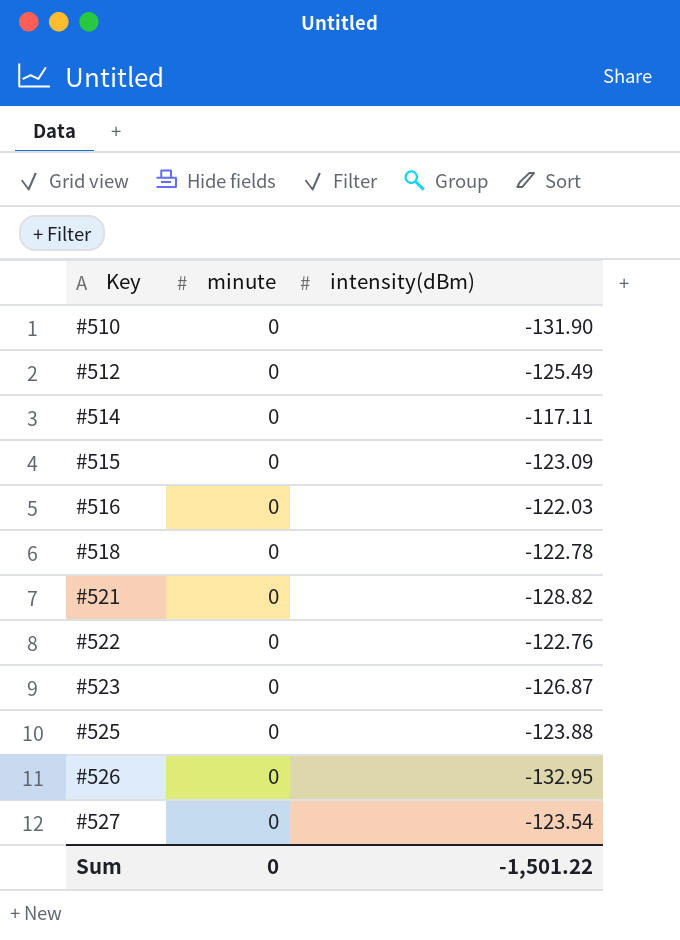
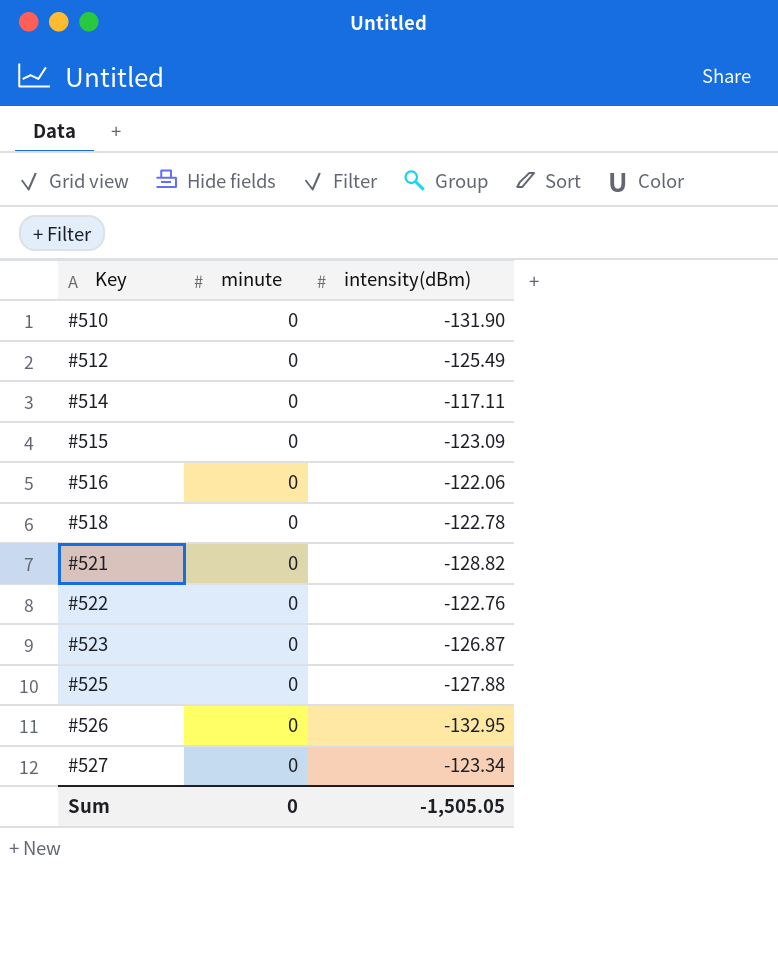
#516 | intensity(dBm): -122.03 -> -122.06
#525 | intensity(dBm): -123.88 -> -127.88
#527 | intensity(dBm): -123.54 -> -123.34
Sum | intensity(dBm): -1,501.22 -> -1,505.05

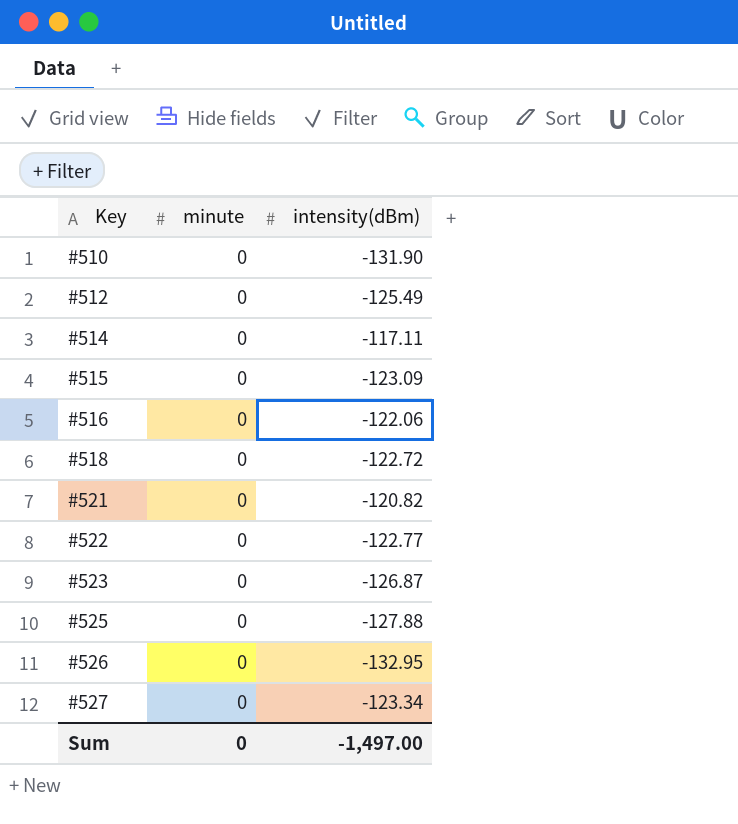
#518 | intensity(dBm): -122.78 -> -122.72
#521 | intensity(dBm): -128.82 -> -120.82
#522 | intensity(dBm): -122.76 -> -122.77
Sum | intensity(dBm): -1,505.05 -> -1,497.00

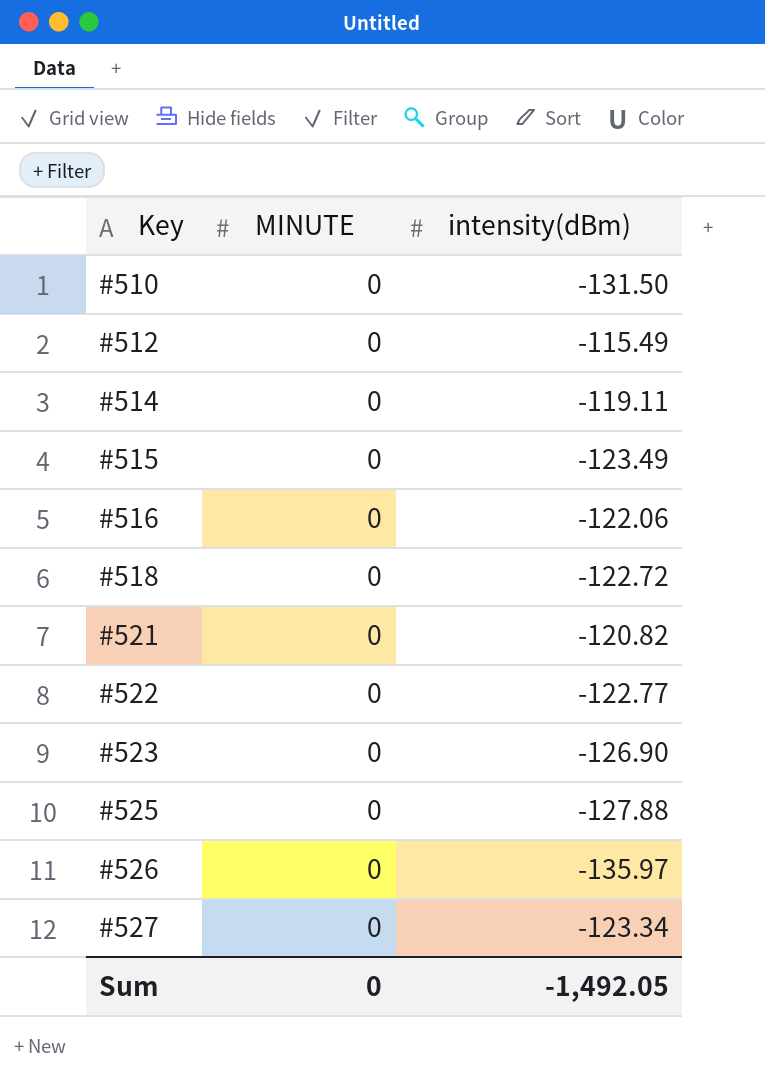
column name: minute -> MINUTE
#510 | intensity(dBm): -131.90 -> -131.50
#512 | intensity(dBm): -125.49 -> -115.49
#514 | intensity(dBm): -117.11 -> -119.11
#515 | intensity(dBm): -123.09 -> -123.49
#523 | intensity(dBm): -126.87 -> -126.90
#526 | intensity(dBm): -132.95 -> -135.97
Sum | intensity(dBm): -1,497.00 -> -1,492.05

